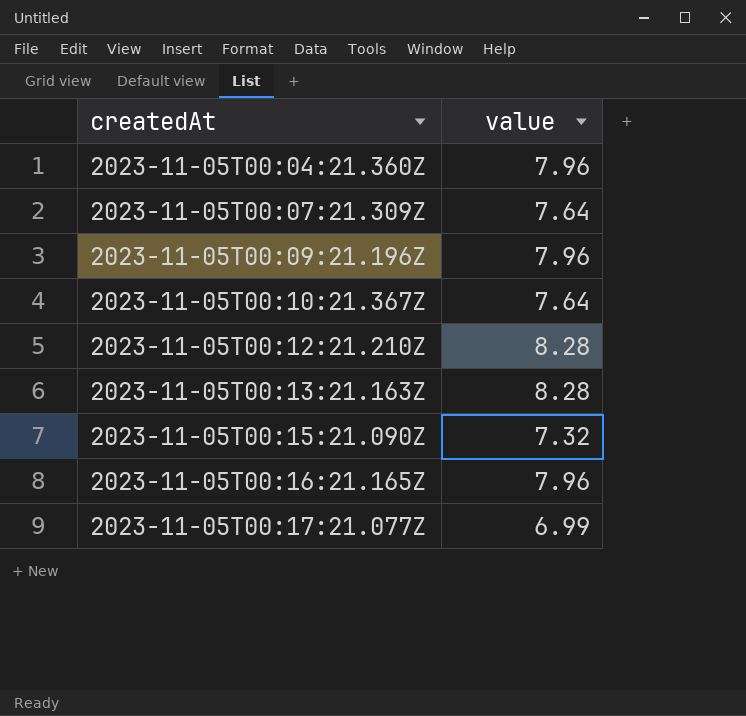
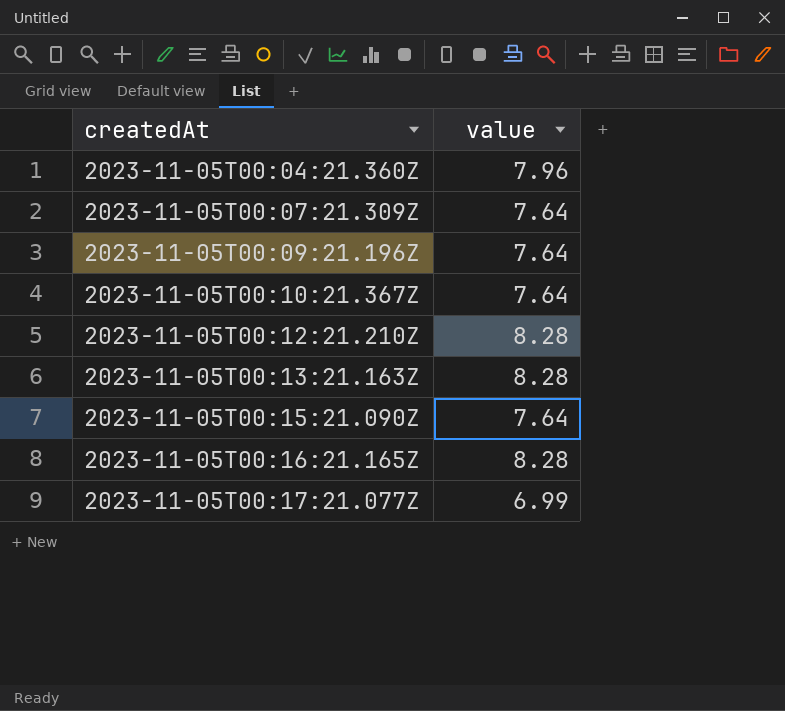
2023-11-05T00:09:21.196Z | value: 7.96 -> 7.64
2023-11-05T00:15:21.090Z | value: 7.32 -> 7.64
2023-11-05T00:16:21.165Z | value: 7.96 -> 8.28

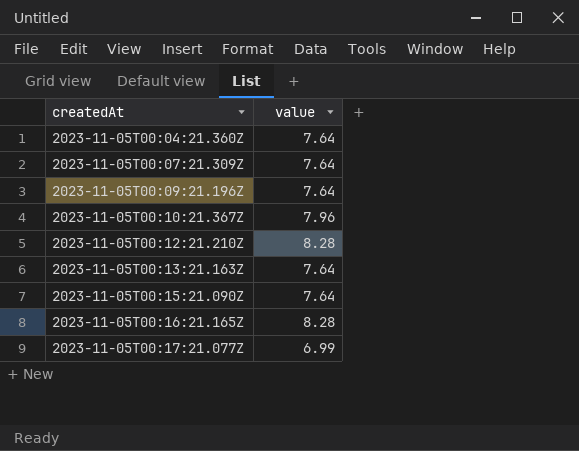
2023-11-05T00:04:21.360Z | value: 7.96 -> 7.64
2023-11-05T00:10:21.367Z | value: 7.64 -> 7.96
2023-11-05T00:13:21.163Z | value: 8.28 -> 7.64

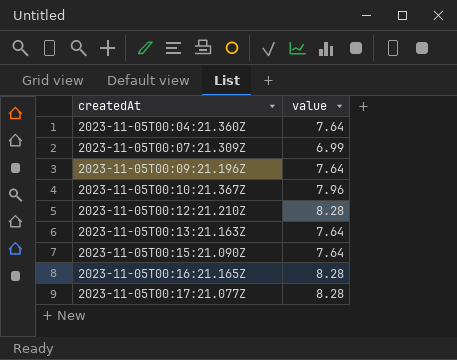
2023-11-05T00:07:21.309Z | value: 7.64 -> 6.99
2023-11-05T00:17:21.077Z | value: 6.99 -> 8.28

